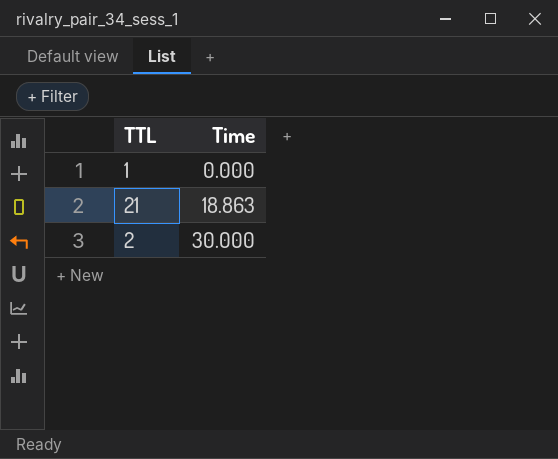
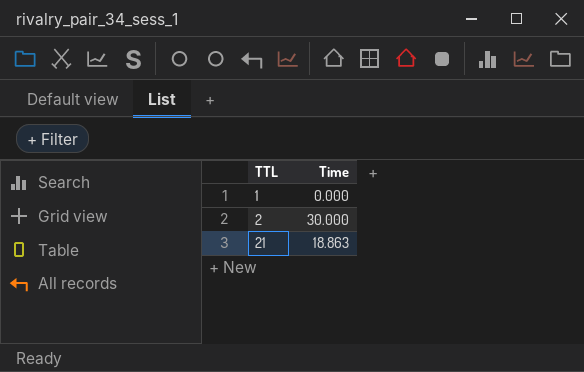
row order: Time ascending -> TTL ascending

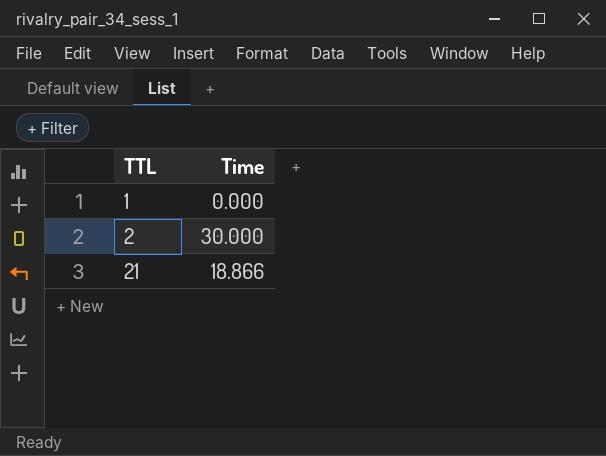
21 | Time: 18.863 -> 18.866

